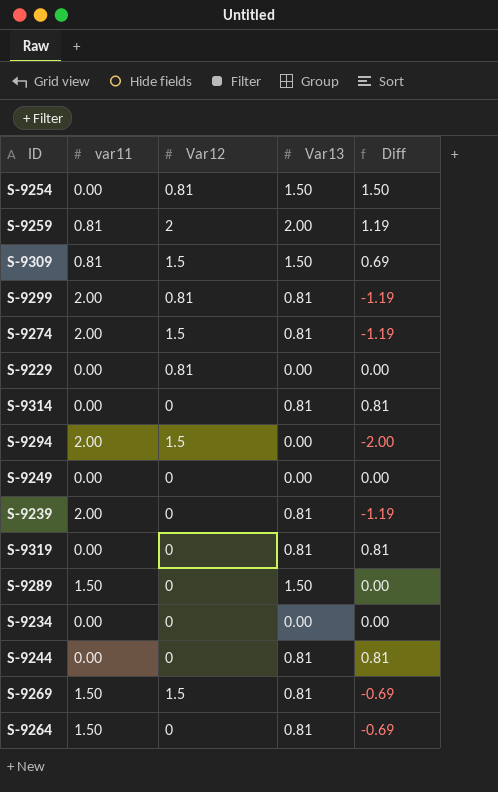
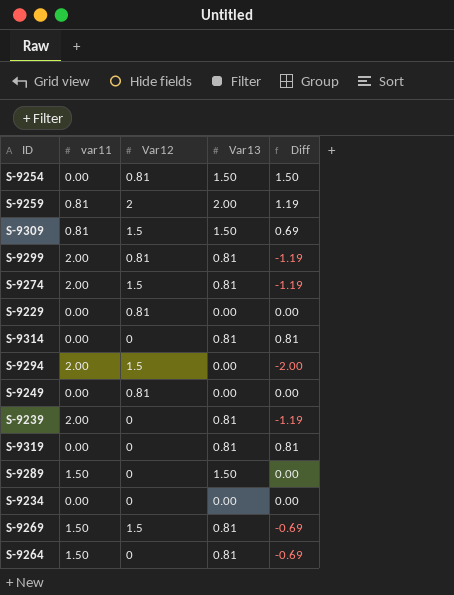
row S-9244: 0.00 | 0 | 0.81 | 0.81 -> none
S-9249 | Var12: 0 -> 0.81

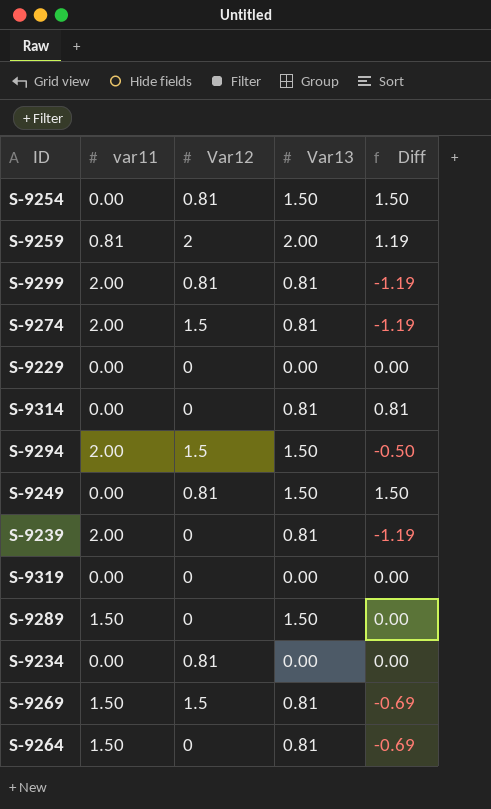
row S-9309: 0.81 | 1.5 | 1.50 | 0.69 -> none
S-9229 | Var12: 0.81 -> 0
S-9294 | Var13: 0.00 -> 1.50
S-9294 | Diff: -2.00 -> -0.50
S-9249 | Var13: 0.00 -> 1.50
S-9249 | Diff: 0.00 -> 1.50
S-9319 | Var13: 0.81 -> 0.00
S-9319 | Diff: 0.81 -> 0.00
S-9234 | Var12: 0 -> 0.81

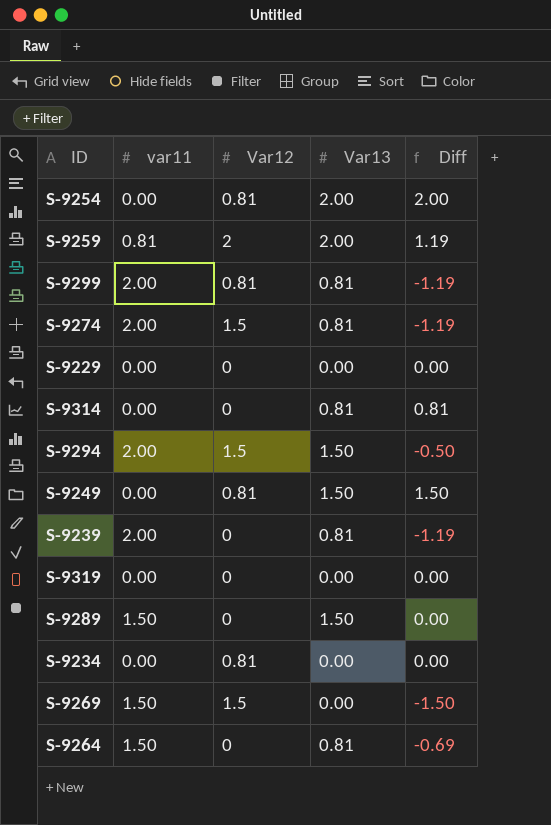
S-9254 | Var13: 1.50 -> 2.00
S-9254 | Diff: 1.50 -> 2.00
S-9269 | Var13: 0.81 -> 0.00
S-9269 | Diff: -0.69 -> -1.50

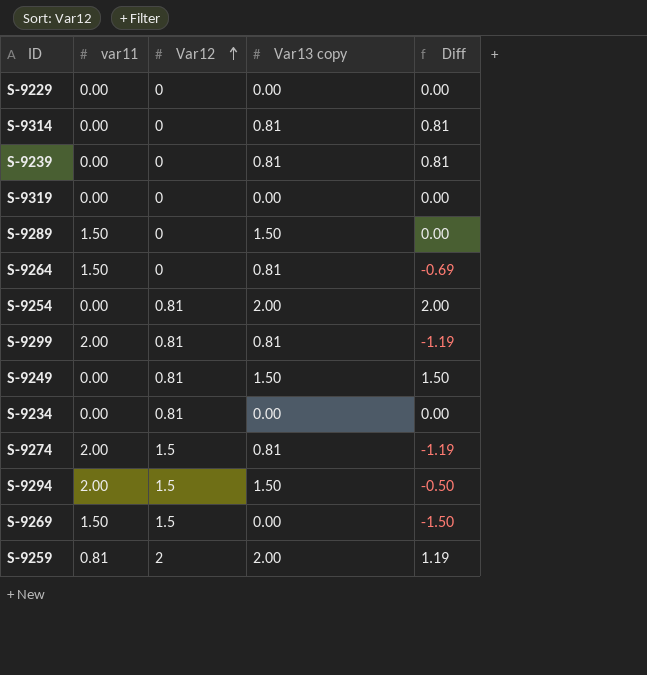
row order: none -> Var12 ascending
column name: Var13 -> Var13 copy
S-9239 | var11: 2.00 -> 0.00
S-9239 | Diff: -1.19 -> 0.81

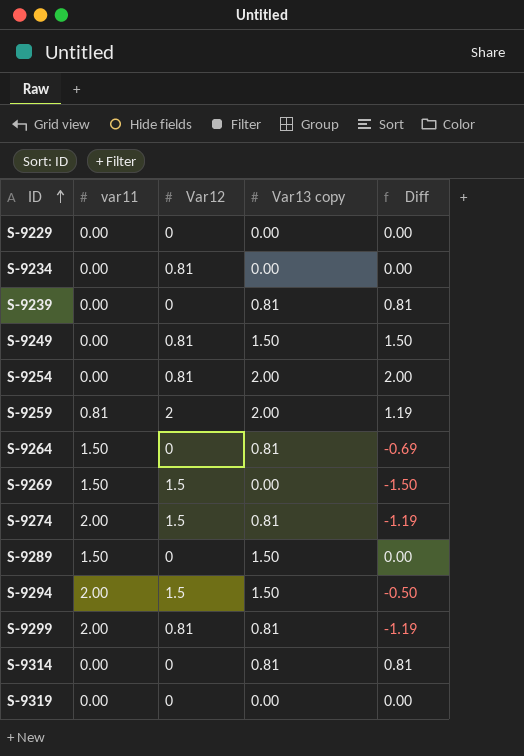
row order: Var12 ascending -> ID ascending

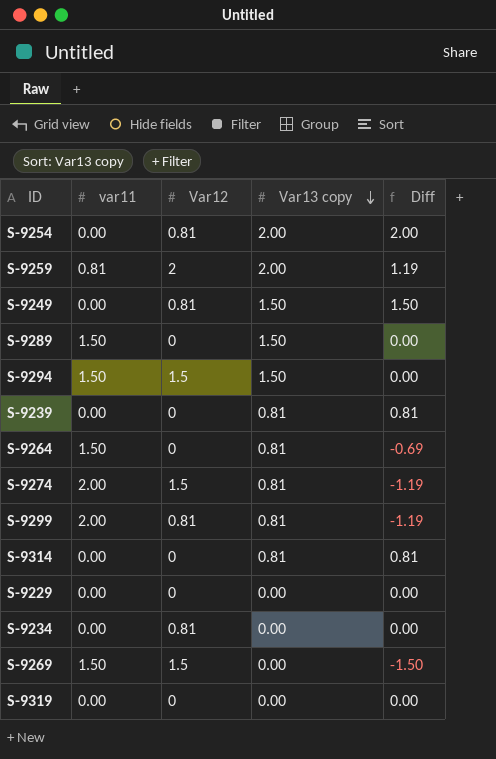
row order: ID ascending -> Var13 copy descending
S-9294 | var11: 2.00 -> 1.50
S-9294 | Diff: -0.50 -> 0.00

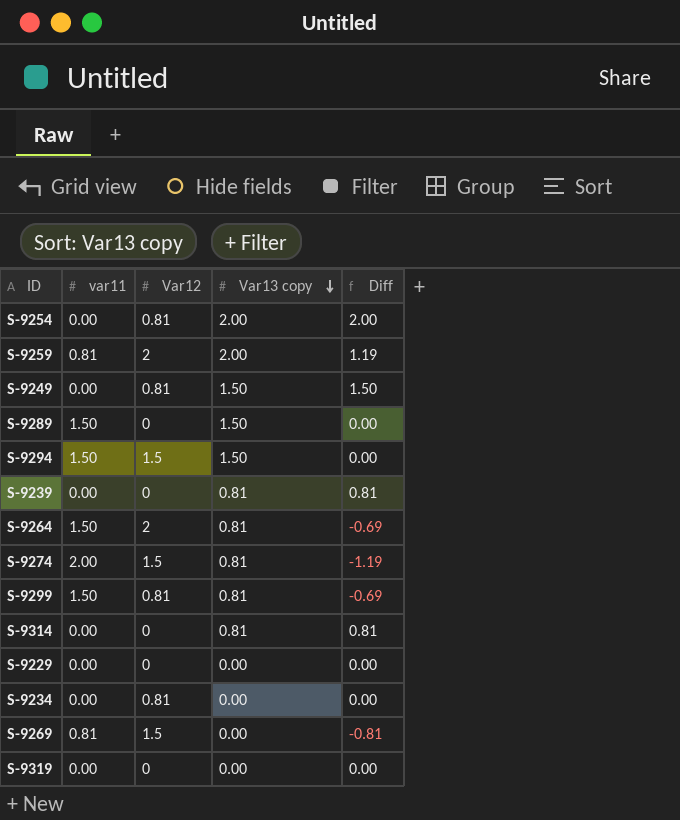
S-9264 | Var12: 0 -> 2
S-9299 | var11: 2.00 -> 1.50
S-9299 | Diff: -1.19 -> -0.69
S-9269 | var11: 1.50 -> 0.81
S-9269 | Diff: -1.50 -> -0.81

